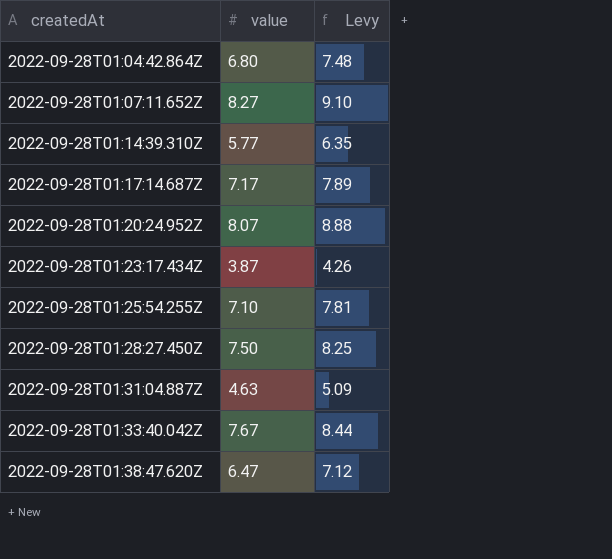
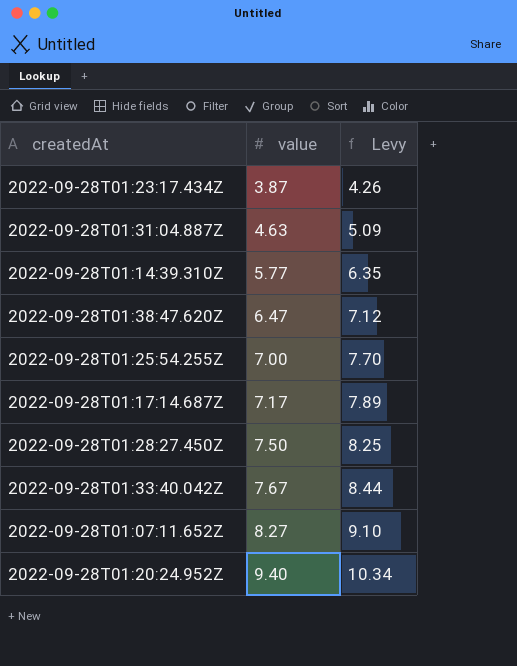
row order: createdAt ascending -> value ascending
row 2022-09-28T01:04:42.864Z: 6.80 | 7.48 -> none
2022-09-28T01:25:54.255Z | value: 7.10 -> 7.00
2022-09-28T01:25:54.255Z | Levy: 7.81 -> 7.70
2022-09-28T01:20:24.952Z | value: 8.07 -> 9.40
2022-09-28T01:20:24.952Z | Levy: 8.88 -> 10.34

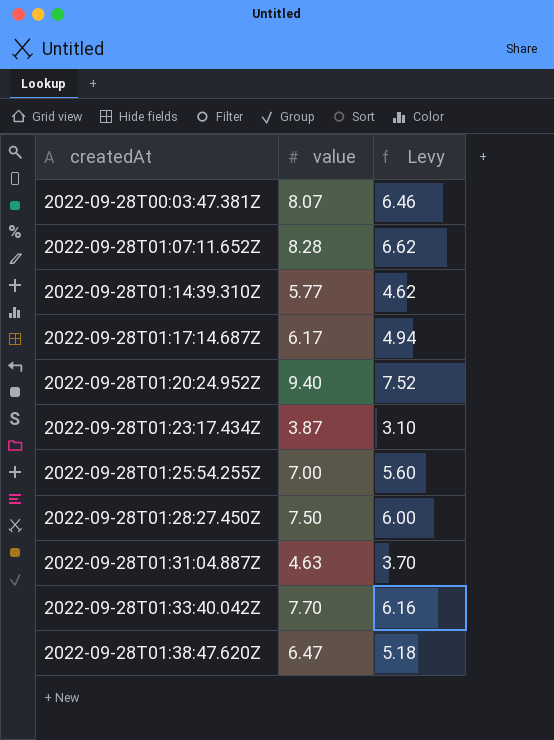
row order: value ascending -> createdAt ascending
column Levy | formula: [value] * 1.1 -> [value] * 0.8
row 2022-09-28T00:03:47.381Z: none -> 8.07 | 6.46
2022-09-28T01:07:11.652Z | value: 8.27 -> 8.28
2022-09-28T01:17:14.687Z | value: 7.17 -> 6.17
2022-09-28T01:33:40.042Z | value: 7.67 -> 7.70

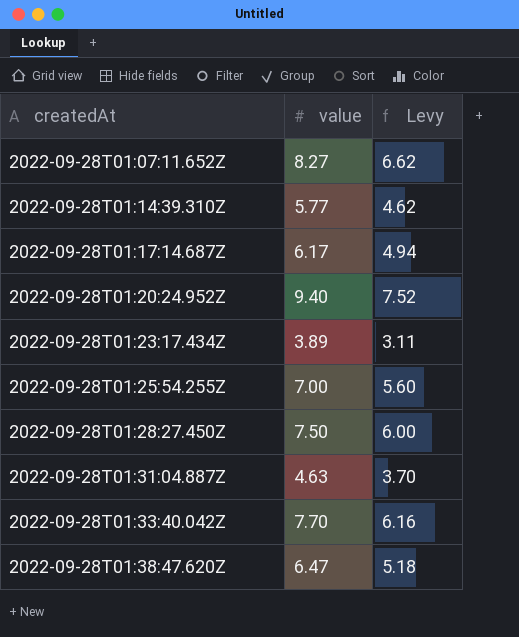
row 2022-09-28T00:03:47.381Z: 8.07 | 6.46 -> none
2022-09-28T01:07:11.652Z | value: 8.28 -> 8.27
2022-09-28T01:23:17.434Z | value: 3.87 -> 3.89
2022-09-28T01:23:17.434Z | Levy: 3.10 -> 3.11

